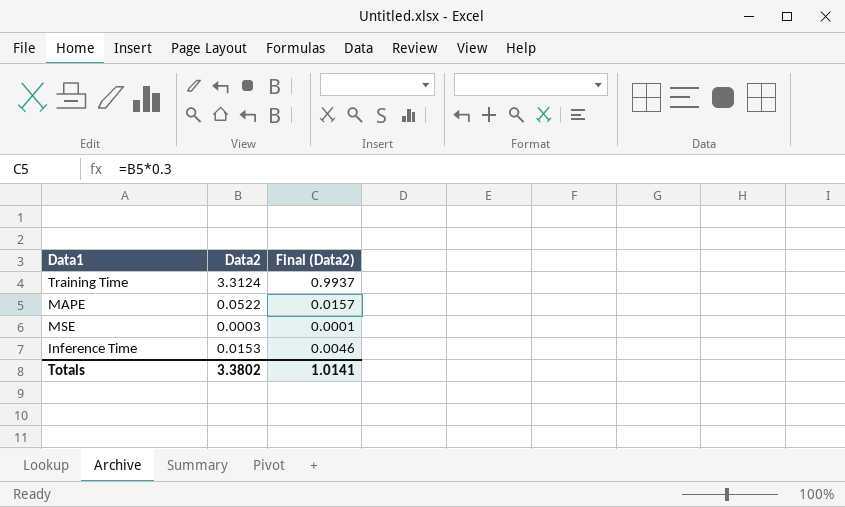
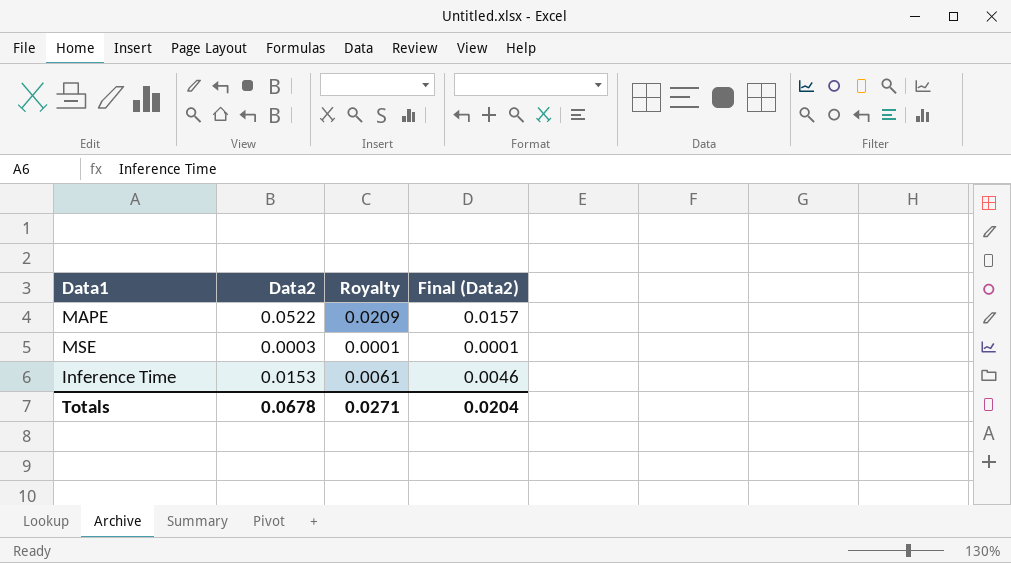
column Royalty | formula: none -> [Data2] * 0.4
row Training Time: 3.3124 | 0.9937 -> none
Totals | Data2: 3.3802 -> 0.0678
Totals | Final (Data2): 1.0141 -> 0.0204

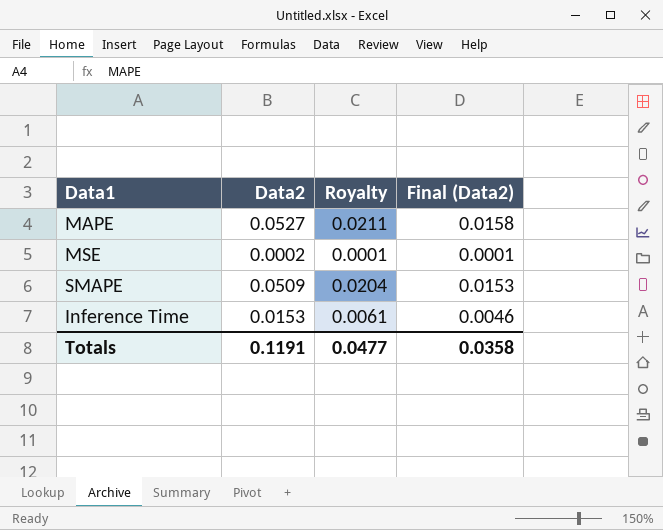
MAPE | Data2: 0.0522 -> 0.0527
MAPE | Royalty: 0.0209 -> 0.0211
MAPE | Final (Data2): 0.0157 -> 0.0158
MSE | Data2: 0.0003 -> 0.0002
row SMAPE: none -> 0.0509 | 0.0204 | 0.0153
Totals | Data2: 0.0678 -> 0.1191
Totals | Royalty: 0.0271 -> 0.0477
Totals | Final (Data2): 0.0204 -> 0.0358

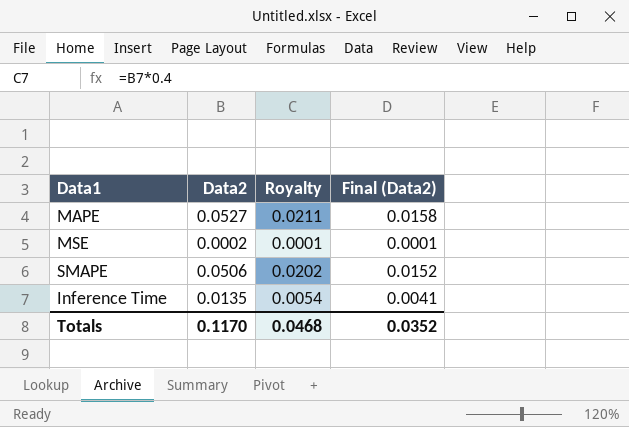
SMAPE | Data2: 0.0509 -> 0.0506
SMAPE | Royalty: 0.0204 -> 0.0202
SMAPE | Final (Data2): 0.0153 -> 0.0152
Inference Time | Data2: 0.0153 -> 0.0135
Inference Time | Royalty: 0.0061 -> 0.0054
Inference Time | Final (Data2): 0.0046 -> 0.0041
Totals | Data2: 0.1191 -> 0.1170
Totals | Royalty: 0.0477 -> 0.0468
Totals | Final (Data2): 0.0358 -> 0.0352

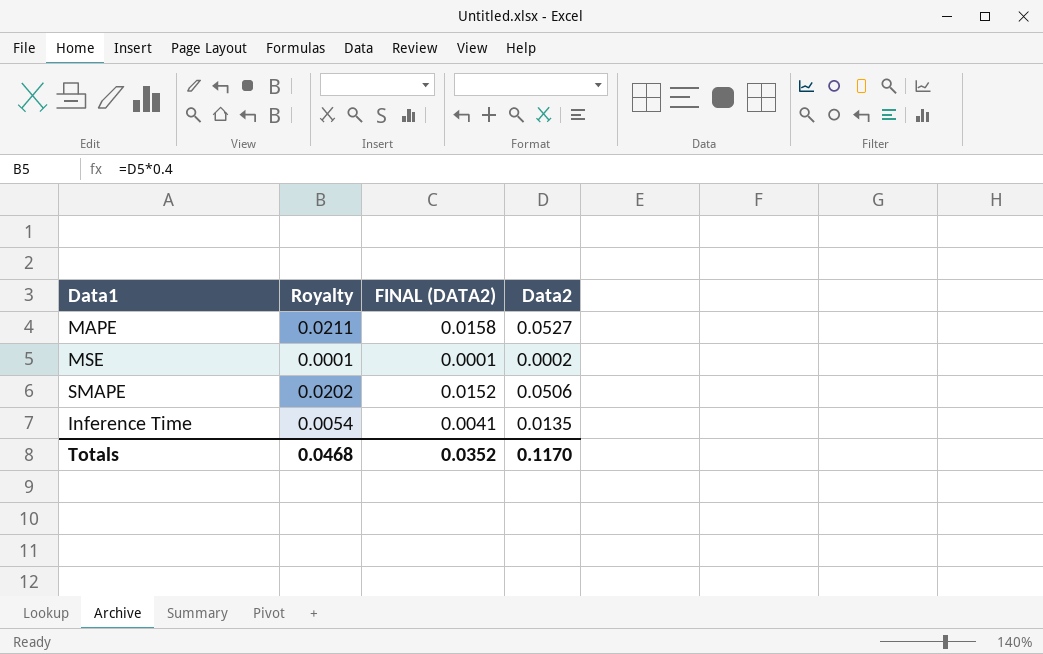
column name: Final (Data2) -> FINAL (DATA2)
column Data2 | position: 2 -> 4

